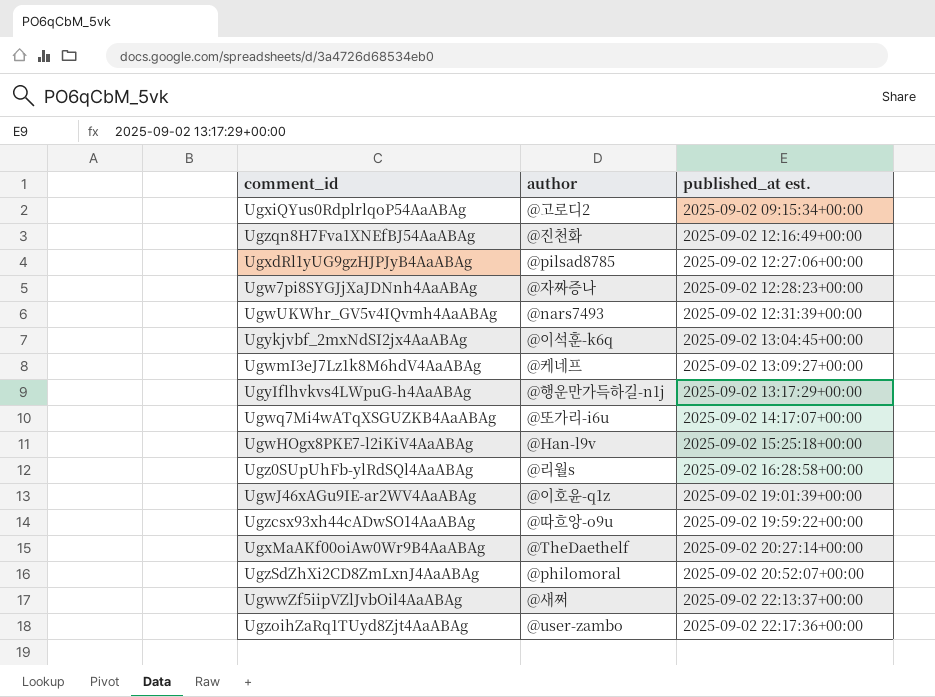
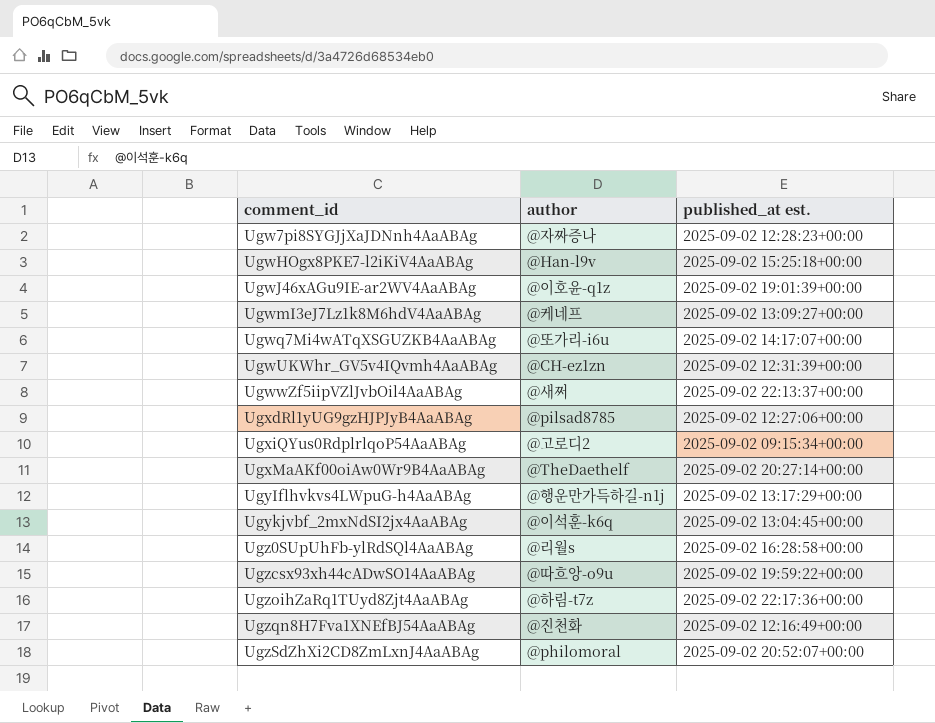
row order: published_at est. ascending -> comment_id ascending
UgwUKWhr_GV5v4IQvmh4AaABAg | author: @nars7493 -> @CH-ez1zn
UgzoihZaRq1TUyd8Zjt4AaABAg | author: @user-zambo -> @하림-t7z

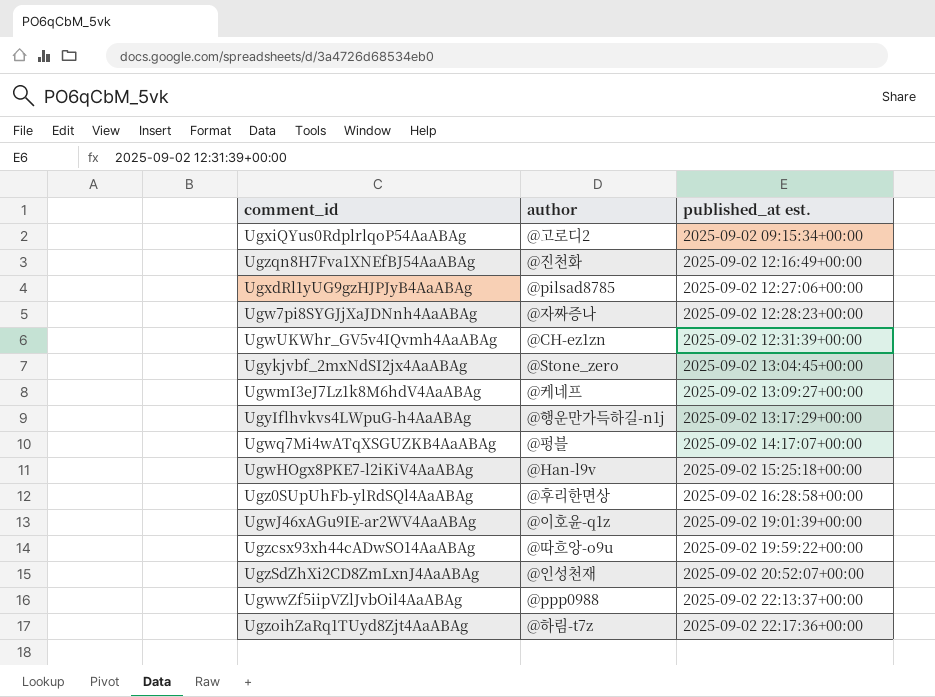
row order: comment_id ascending -> published_at est. ascending
row UgxMaAKf00oiAw0Wr9B4AaABAg: @TheDaethelf | 2025-09-02 20:27:14+00:00 -> none
Ugykjvbf_2mxNdSI2jx4AaABAg | author: @이석훈-k6q -> @Stone_zero
Ugwq7Mi4wATqXSGUZKB4AaABAg | author: @또가리-i6u -> @펑블
Ugz0SUpUhFb-ylRdSQl4AaABAg | author: @리월s -> @후리한면상
UgzSdZhXi2CD8ZmLxnJ4AaABAg | author: @philomoral -> @인성천재
UgwwZf5iipVZlJvbOil4AaABAg | author: @새쩌 -> @ppp0988

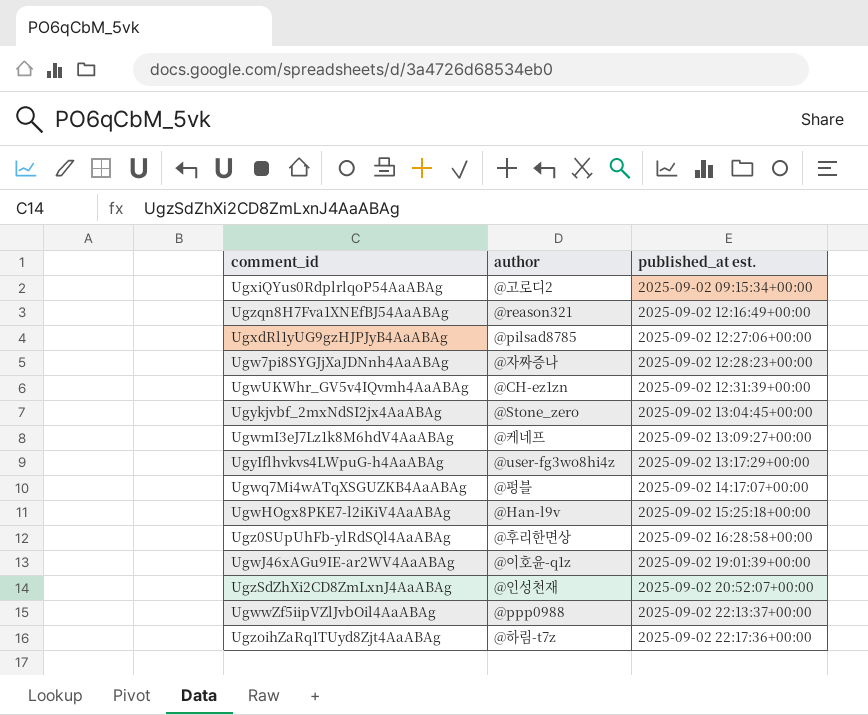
row Ugzcsx93xh44cADwSO14AaABAg: @따흐앙-o9u | 2025-09-02 19:59:22+00:00 -> none
Ugzqn8H7Fva1XNEfBJ54AaABAg | author: @진천화 -> @reason321
UgyIflhvkvs4LWpuG-h4AaABAg | author: @행운만가득하길-n1j -> @user-fg3wo8hi4z

